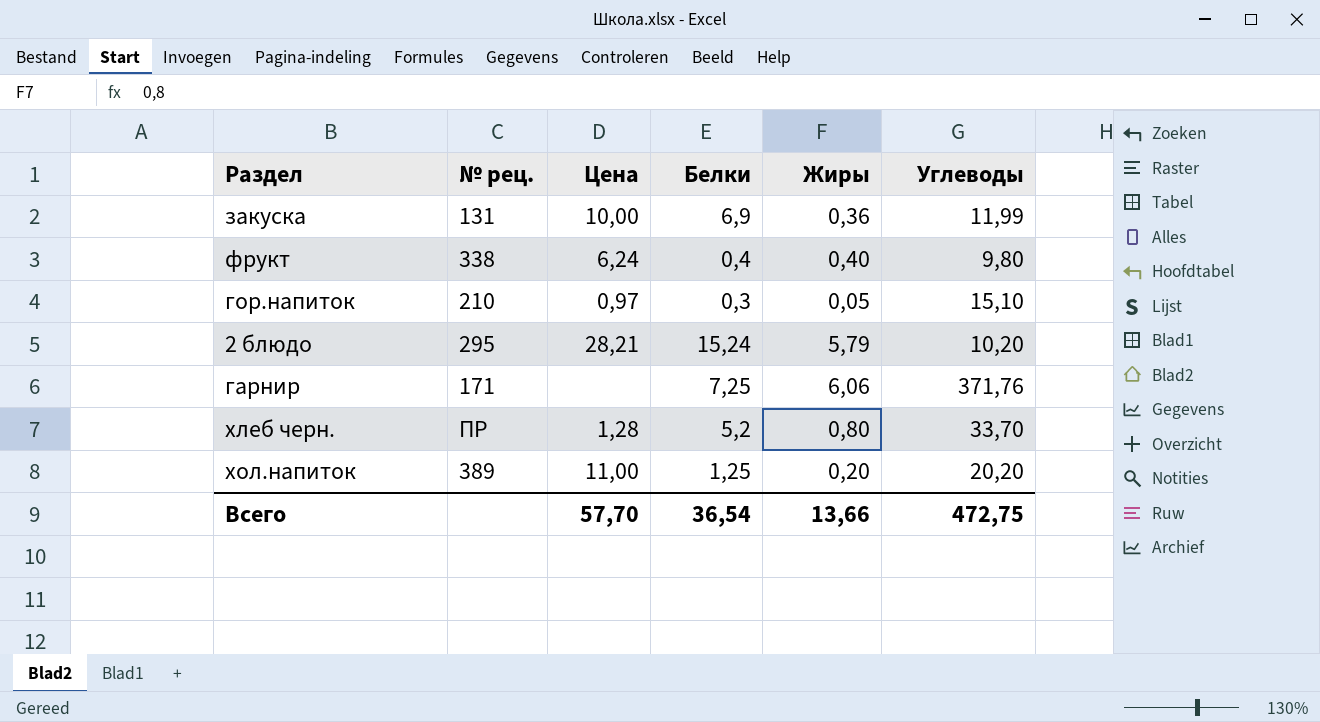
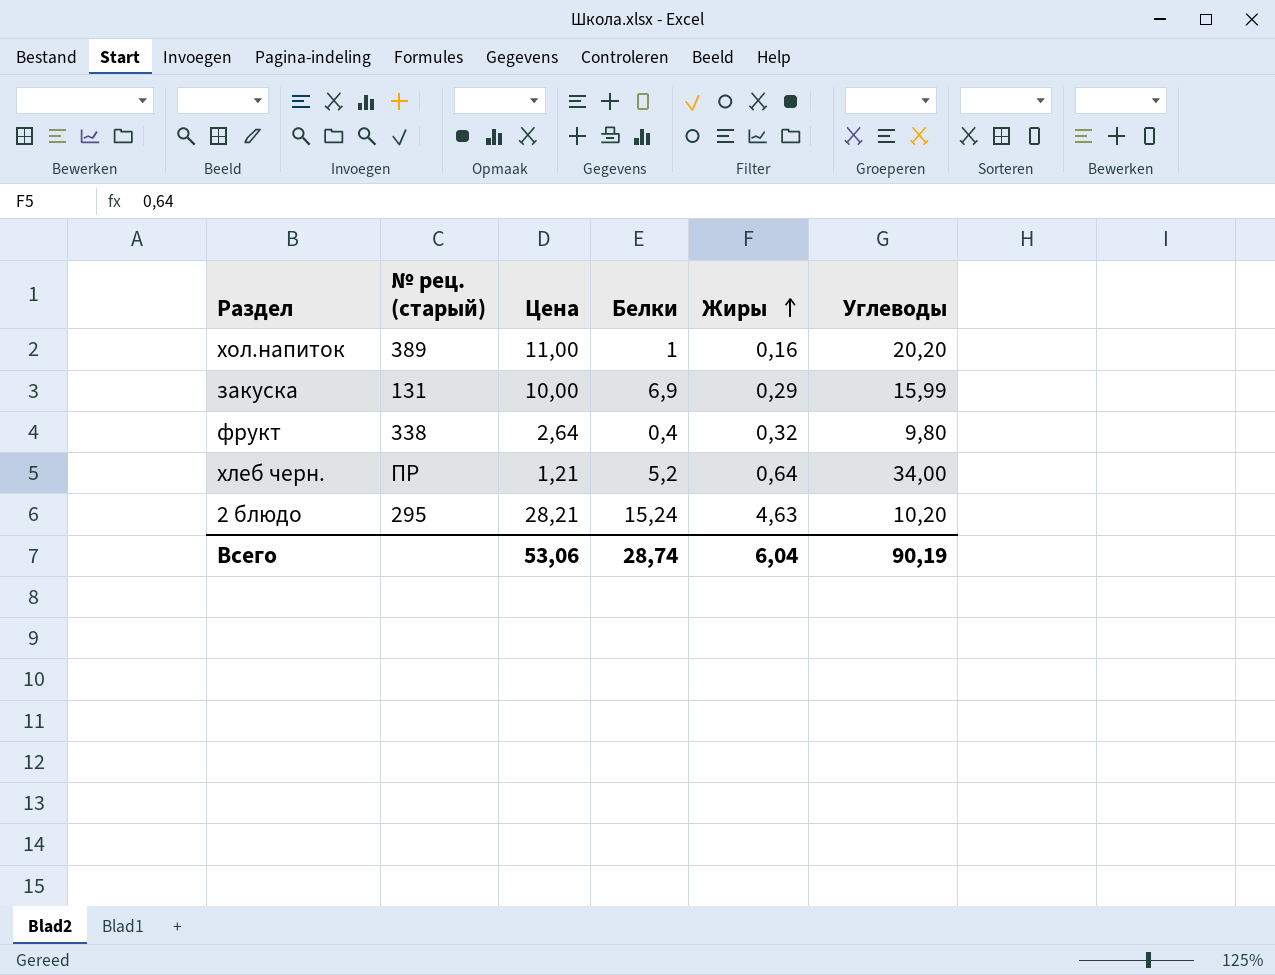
row order: none -> Жиры ascending
column name: № рец. -> № рец. (старый)
row гор.напиток: 210 | 0,97 | 0,3 | 0,05 | 15,10 -> none
row гарнир: 171 | none | 7,25 | 6,06 | 371,76 -> none
хол.напиток | Белки: 1,25 -> 1
хол.напиток | Жиры: 0,20 -> 0,16
закуска | Жиры: 0,36 -> 0,29
закуска | Углеводы: 11,99 -> 15,99
фрукт | Цена: 6,24 -> 2,64
фрукт | Жиры: 0,40 -> 0,32
хлеб черн. | Цена: 1,28 -> 1,21
хлеб черн. | Жиры: 0,80 -> 0,64
хлеб черн. | Углеводы: 33,70 -> 34,00
2 блюдо | Жиры: 5,79 -> 4,63
Всего | Цена: 57,70 -> 53,06
Всего | Белки: 36,54 -> 28,74
Всего | Жиры: 13,66 -> 6,04
Всего | Углеводы: 472,75 -> 90,19

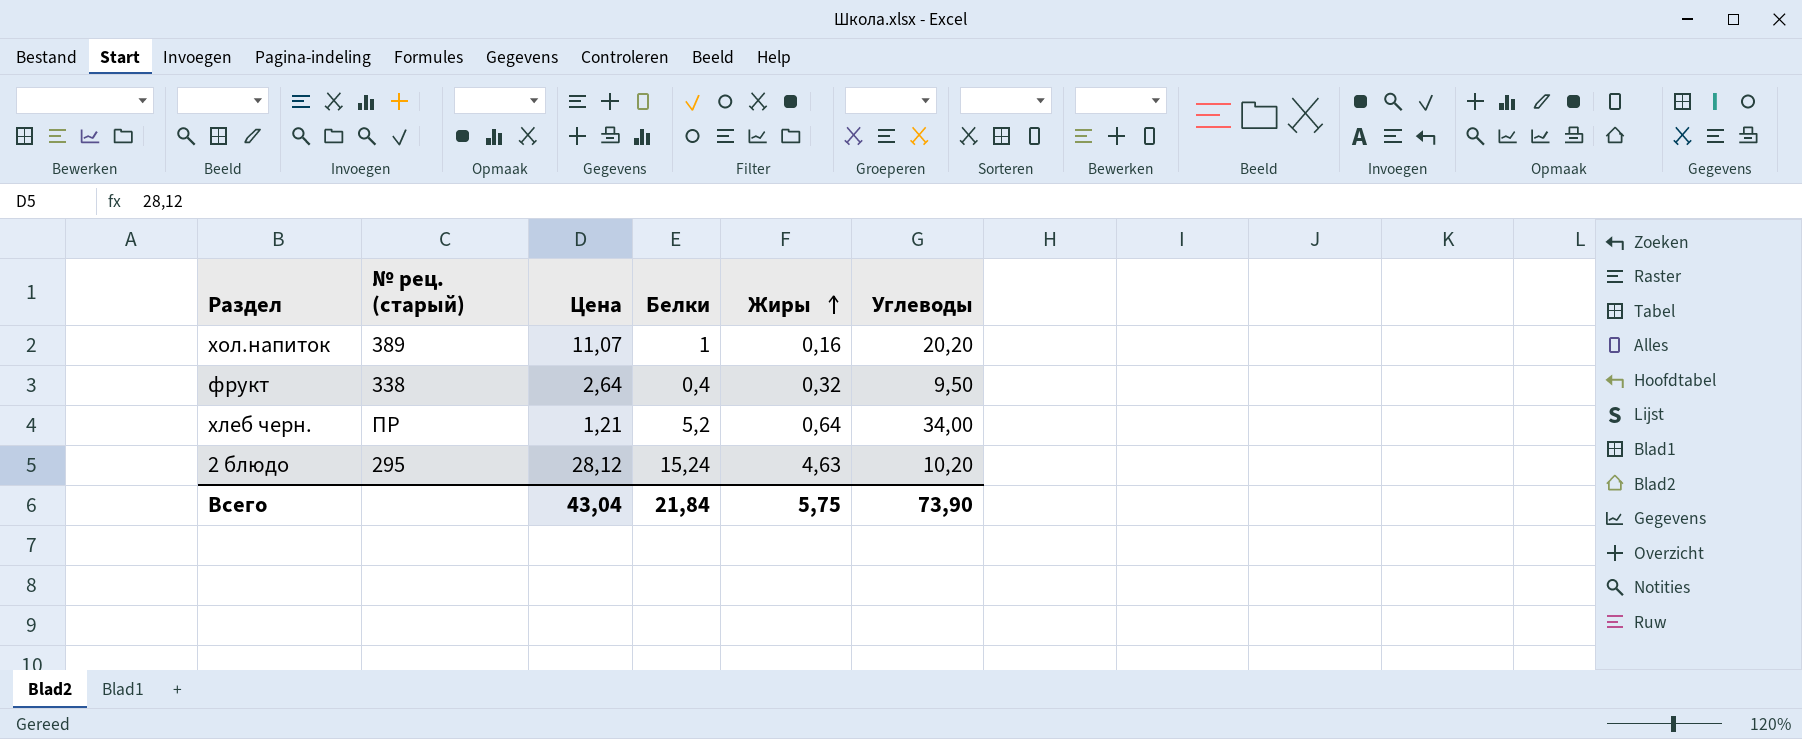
row закуска: 131 | 10,00 | 6,9 | 0,29 | 15,99 -> none
хол.напиток | Цена: 11,00 -> 11,07
фрукт | Углеводы: 9,80 -> 9,50
2 блюдо | Цена: 28,21 -> 28,12
Всего | Цена: 53,06 -> 43,04
Всего | Белки: 28,74 -> 21,84
Всего | Жиры: 6,04 -> 5,75
Всего | Углеводы: 90,19 -> 73,90

